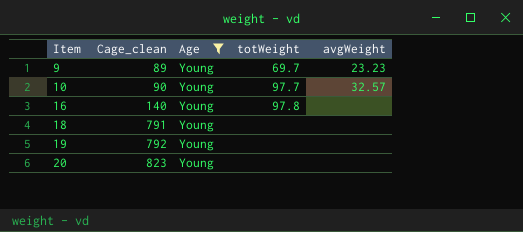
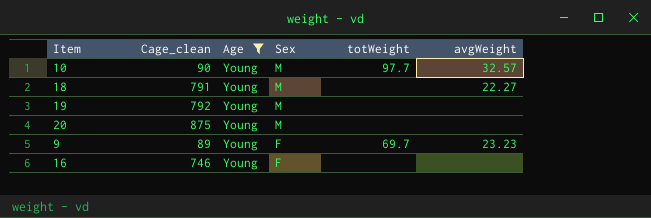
row order: Item ascending -> Sex descending
column Sex | position: none -> 4
18 | avgWeight: none -> 22.27
20 | Cage_clean: 823 -> 875
16 | Cage_clean: 140 -> 746
16 | totWeight: 97.8 -> none

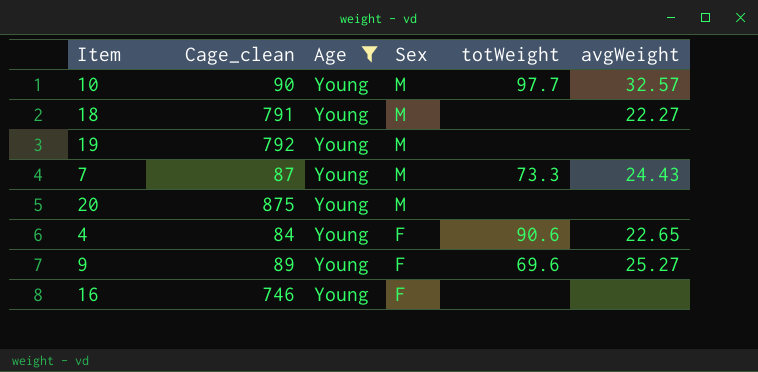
row 7: none -> 87 | Young | M | 73.3 | 24.43
row 4: none -> 84 | Young | F | 90.6 | 22.65
9 | totWeight: 69.7 -> 69.6
9 | avgWeight: 23.23 -> 25.27

